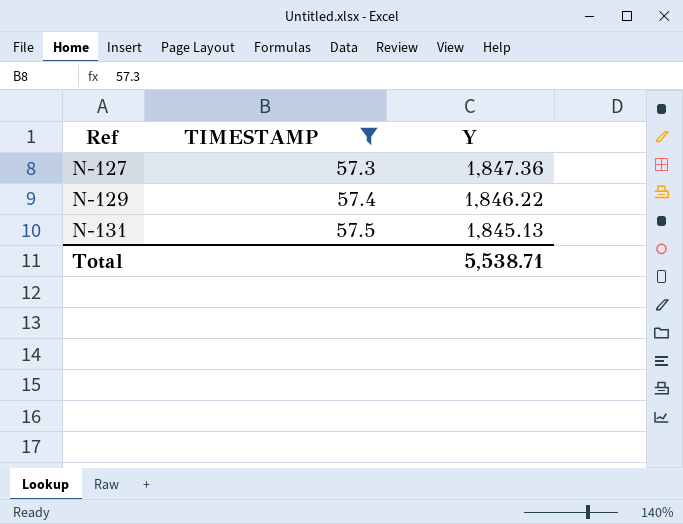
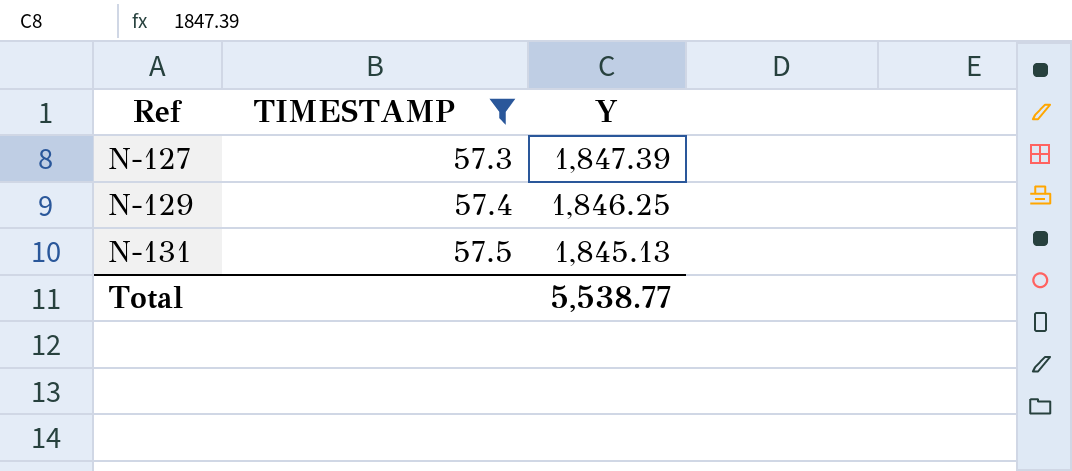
N-127 | Y: 1,847.36 -> 1,847.39
N-129 | Y: 1,846.22 -> 1,846.25
Total | Y: 5,538.71 -> 5,538.77

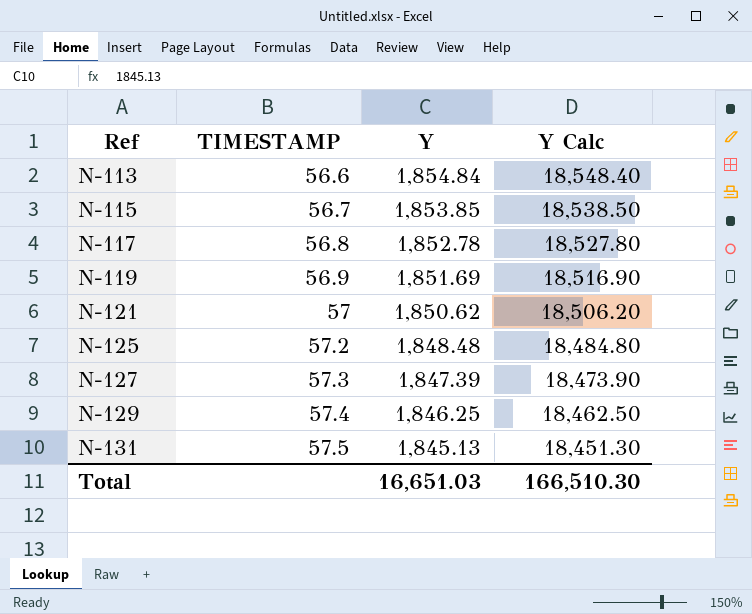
filter: TIMESTAMP >= 57.3 -> none
column Y Calc | formula: none -> [Y] * 10
Total | Y: 5,538.77 -> 16,651.03

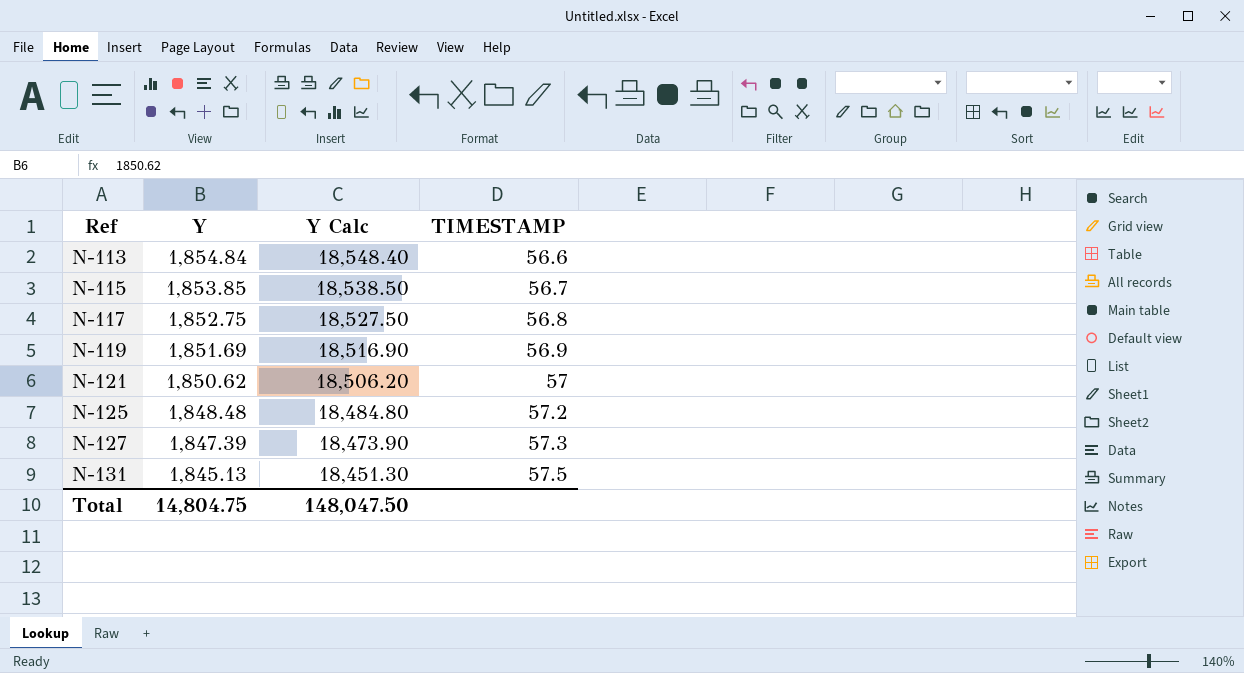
column TIMESTAMP | position: 2 -> 4
row N-129: 57.4 | 1,846.25 | 18,462.50 -> none
N-117 | Y: 1,852.78 -> 1,852.75
N-117 | Y Calc: 18,527.80 -> 18,527.50
Total | Y: 16,651.03 -> 14,804.75
Total | Y Calc: 166,510.30 -> 148,047.50

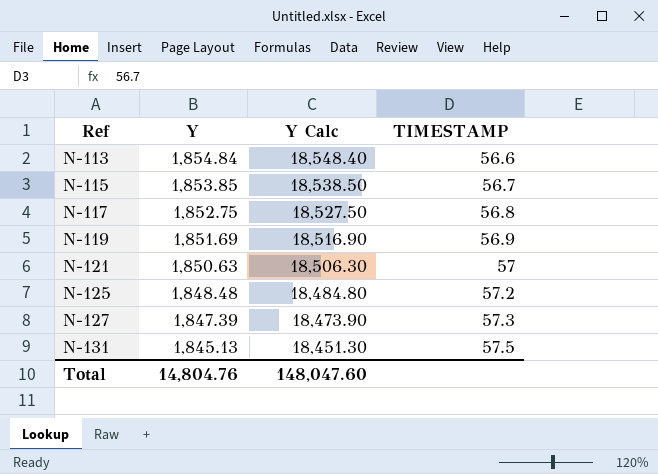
N-121 | Y: 1,850.62 -> 1,850.63
N-121 | Y Calc: 18,506.20 -> 18,506.30
Total | Y: 14,804.75 -> 14,804.76
Total | Y Calc: 148,047.50 -> 148,047.60

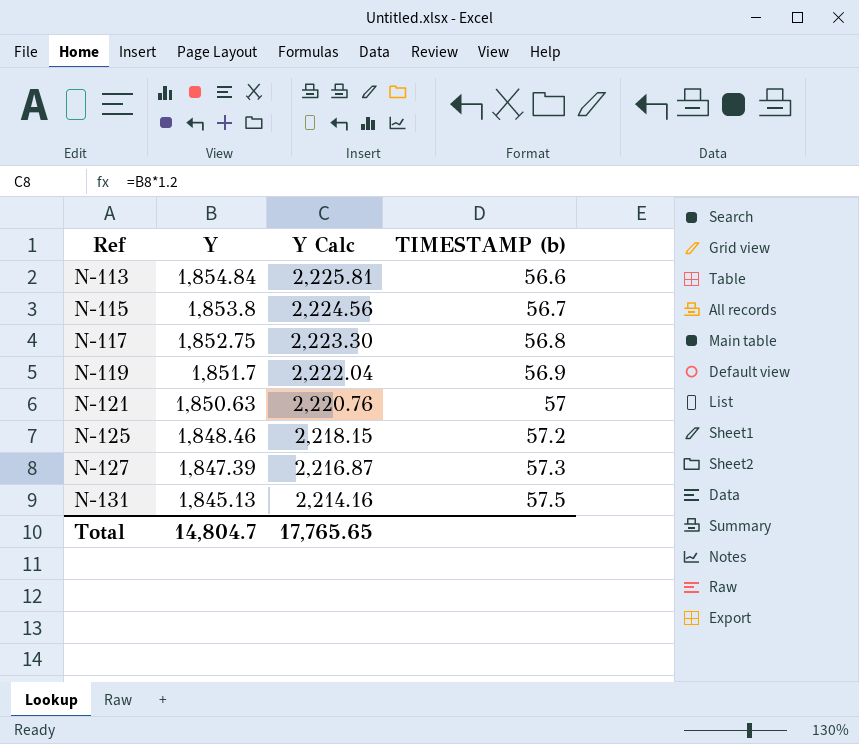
column Y Calc | formula: [Y] * 10 -> [Y] * 1.2
column name: TIMESTAMP -> TIMESTAMP (b)
N-115 | Y: 1,853.85 -> 1,853.8
N-119 | Y: 1,851.69 -> 1,851.7
N-125 | Y: 1,848.48 -> 1,848.46
Total | Y: 14,804.76 -> 14,804.7
Total | Y Calc: 148,047.60 -> 17,765.65

